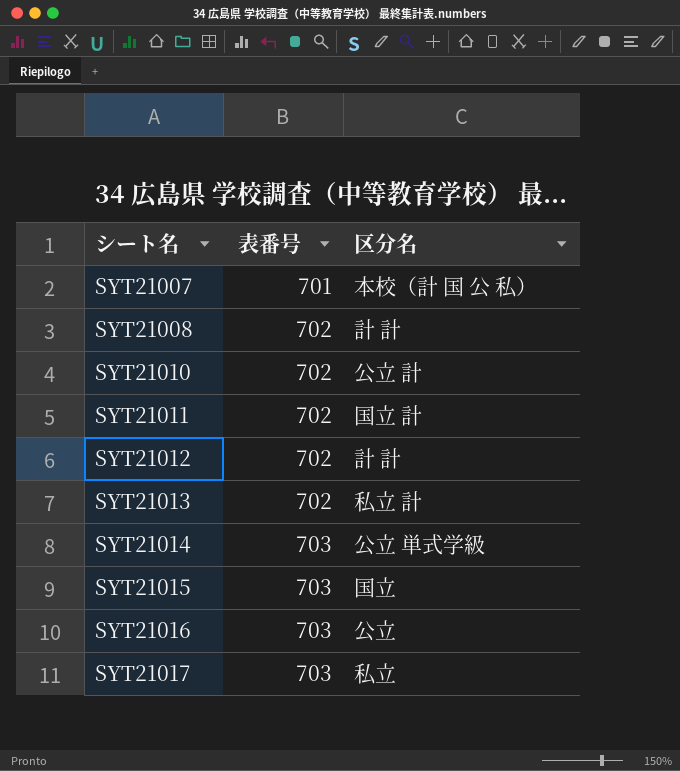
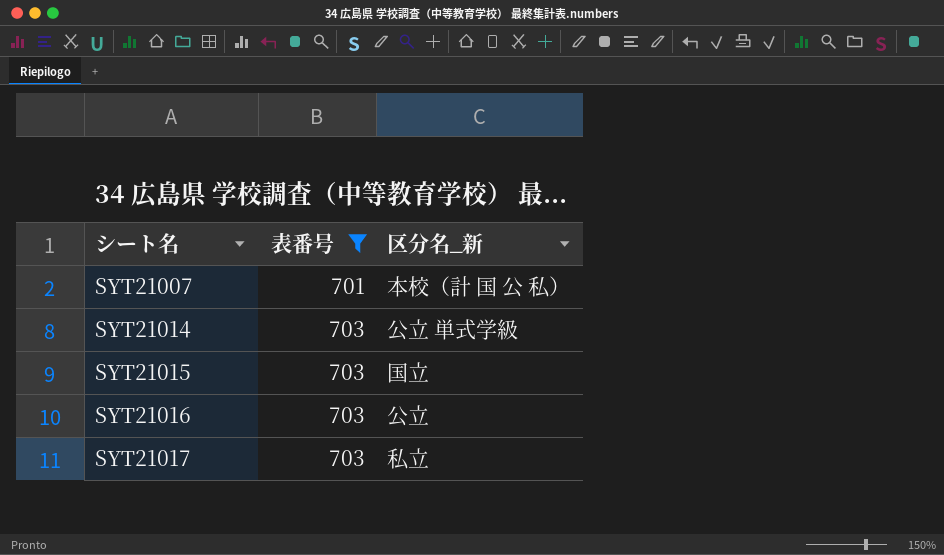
filter: none -> 表番号 != 702
column name: 区分名 -> 区分名_新

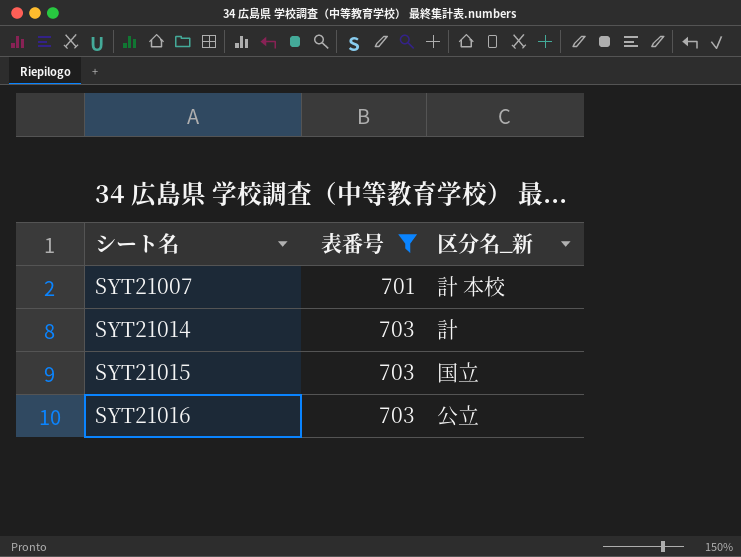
row SYT21017: 703 | 私立 -> none
SYT21007 | 区分名_新: 本校（計 国 公 私） -> 計 本校
SYT21014 | 区分名_新: 公立 単式学級 -> 計

